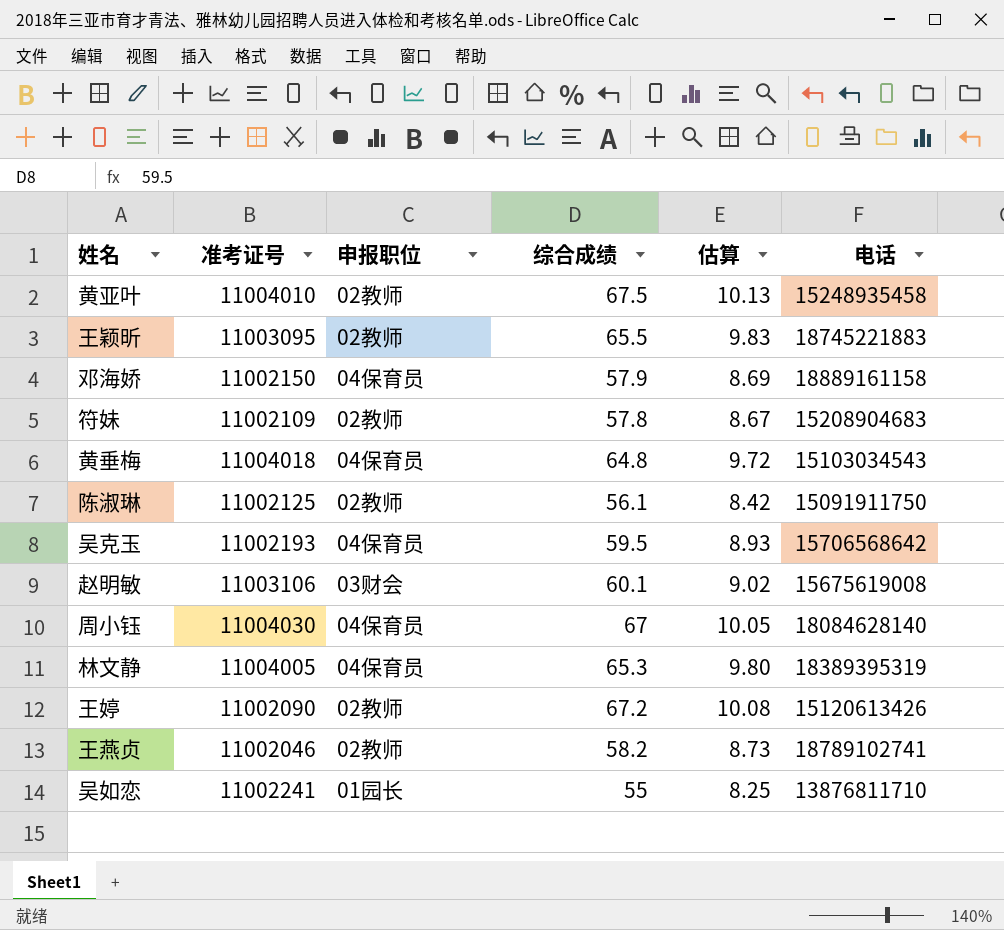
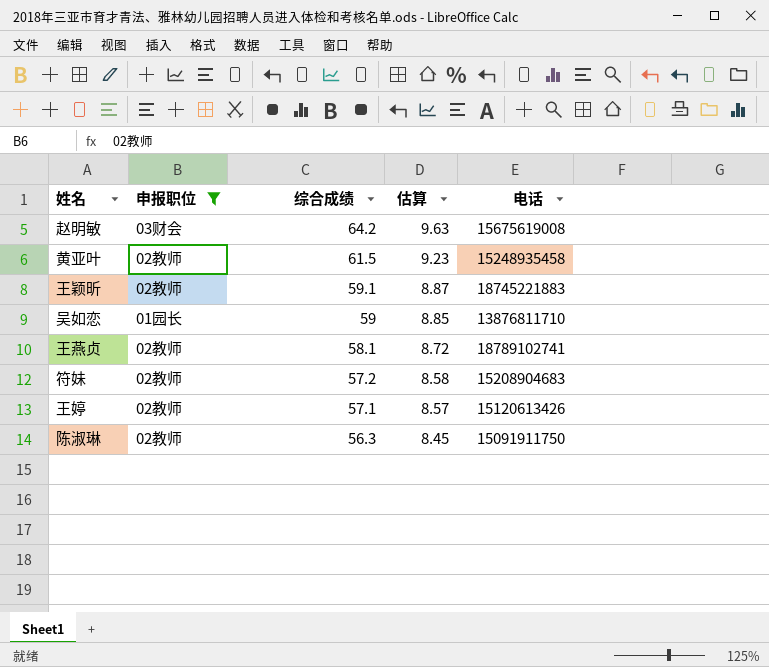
filter: none -> 申报职位 != 04保育员
row order: none -> 综合成绩 descending
column 准考证号 | position: 2 -> none
赵明敏 | 综合成绩: 60.1 -> 64.2
赵明敏 | 估算: 9.02 -> 9.63
黄亚叶 | 综合成绩: 67.5 -> 61.5
黄亚叶 | 估算: 10.13 -> 9.23
王颖昕 | 综合成绩: 65.5 -> 59.1
王颖昕 | 估算: 9.83 -> 8.87
吴如恋 | 综合成绩: 55 -> 59
吴如恋 | 估算: 8.25 -> 8.85
王燕贞 | 综合成绩: 58.2 -> 58.1
王燕贞 | 估算: 8.73 -> 8.72
符妹 | 综合成绩: 57.8 -> 57.2
符妹 | 估算: 8.67 -> 8.58
王婷 | 综合成绩: 67.2 -> 57.1
王婷 | 估算: 10.08 -> 8.57
陈淑琳 | 综合成绩: 56.1 -> 56.3
陈淑琳 | 估算: 8.42 -> 8.45

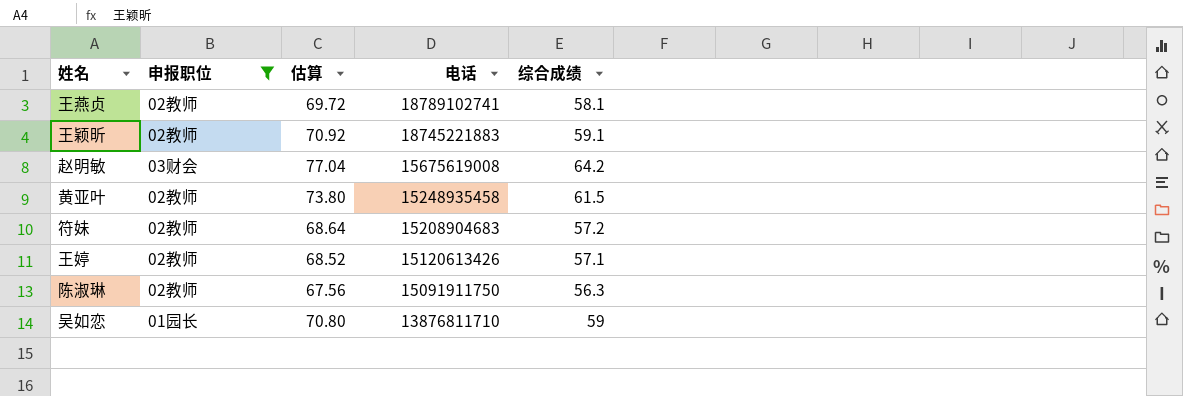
row order: 综合成绩 descending -> 电话 descending
column 估算 | formula: [综合成绩] * 0.15 -> [综合成绩] * 1.2
column 综合成绩 | position: 3 -> 5

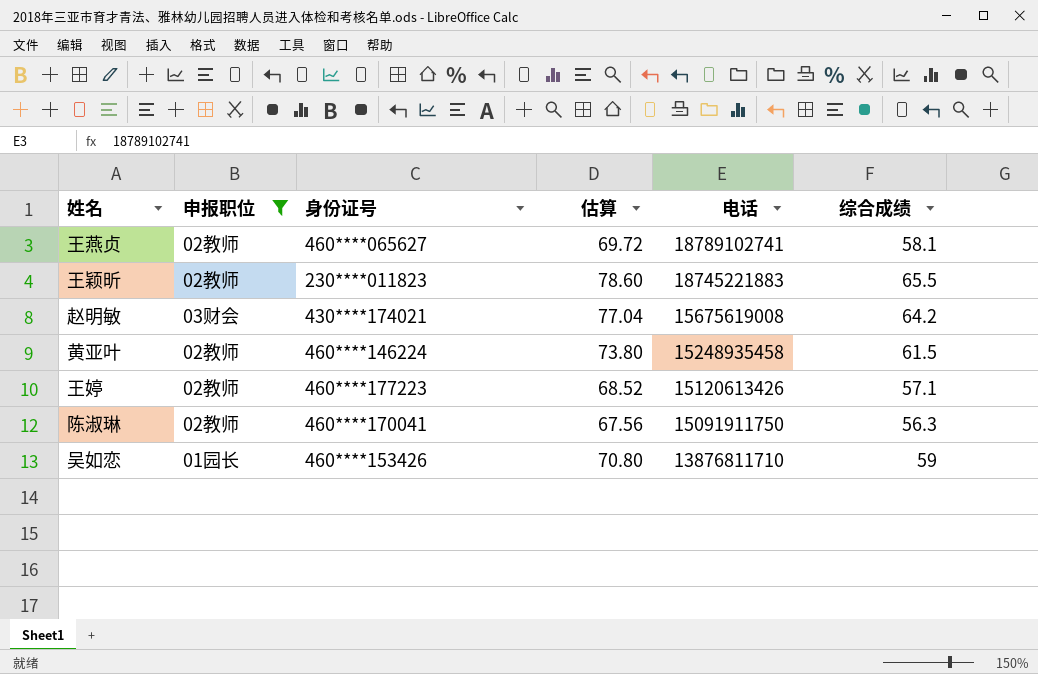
column 身份证号 | position: none -> 3
row 符妹: 02教师 | 68.64 | 15208904683 | 57.2 -> none
王颖昕 | 估算: 70.92 -> 78.60
王颖昕 | 综合成绩: 59.1 -> 65.5

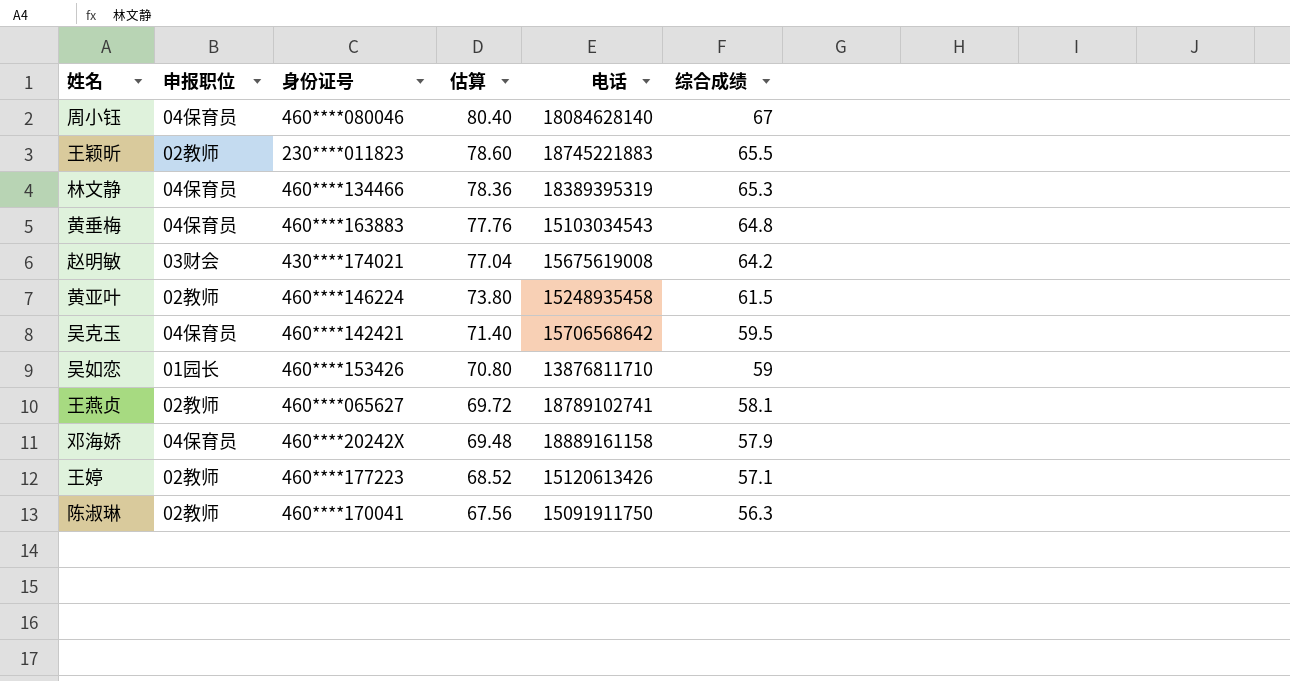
filter: 申报职位 != 04保育员 -> none
row order: 电话 descending -> 估算 descending

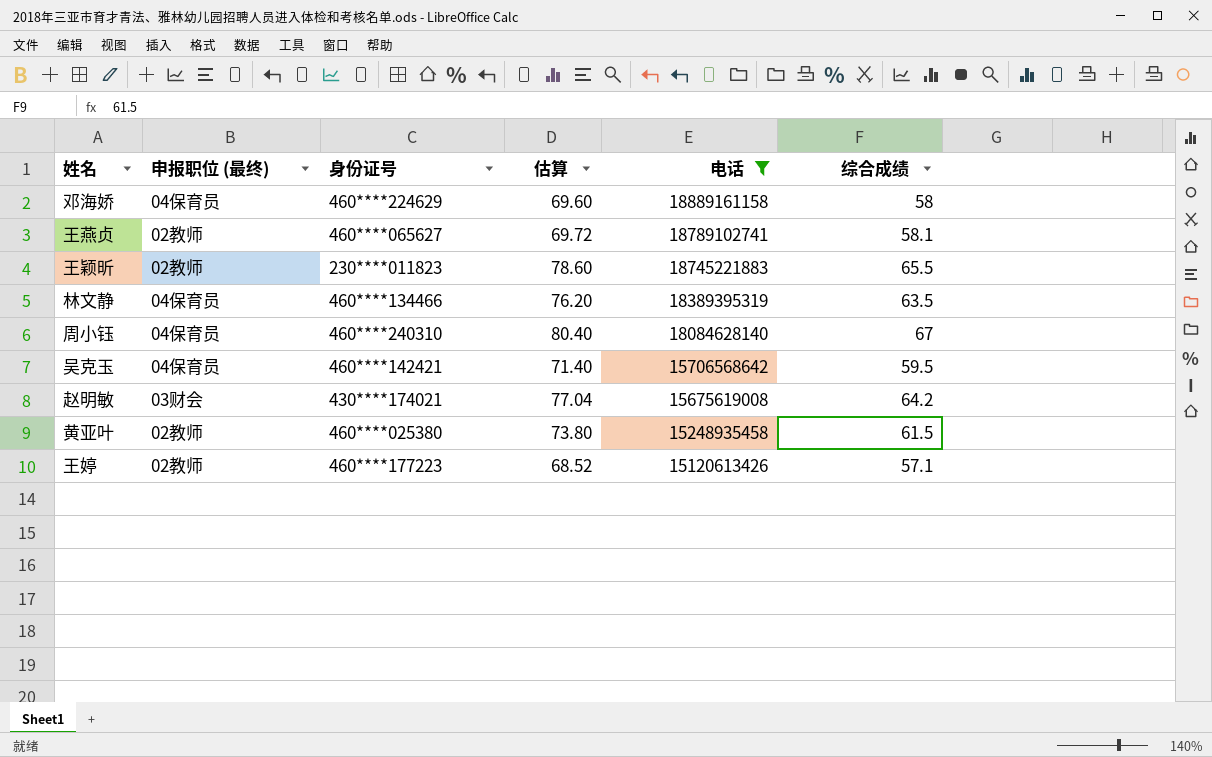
filter: none -> 电话 >= 15120613426
row order: 估算 descending -> 电话 descending
column name: 申报职位 -> 申报职位 (最终)
邓海娇 | 身份证号: 460****20242X -> 460****224629
邓海娇 | 估算: 69.48 -> 69.60
邓海娇 | 综合成绩: 57.9 -> 58
林文静 | 估算: 78.36 -> 76.20
林文静 | 综合成绩: 65.3 -> 63.5
周小钰 | 身份证号: 460****080046 -> 460****240310
黄亚叶 | 身份证号: 460****146224 -> 460****025380

